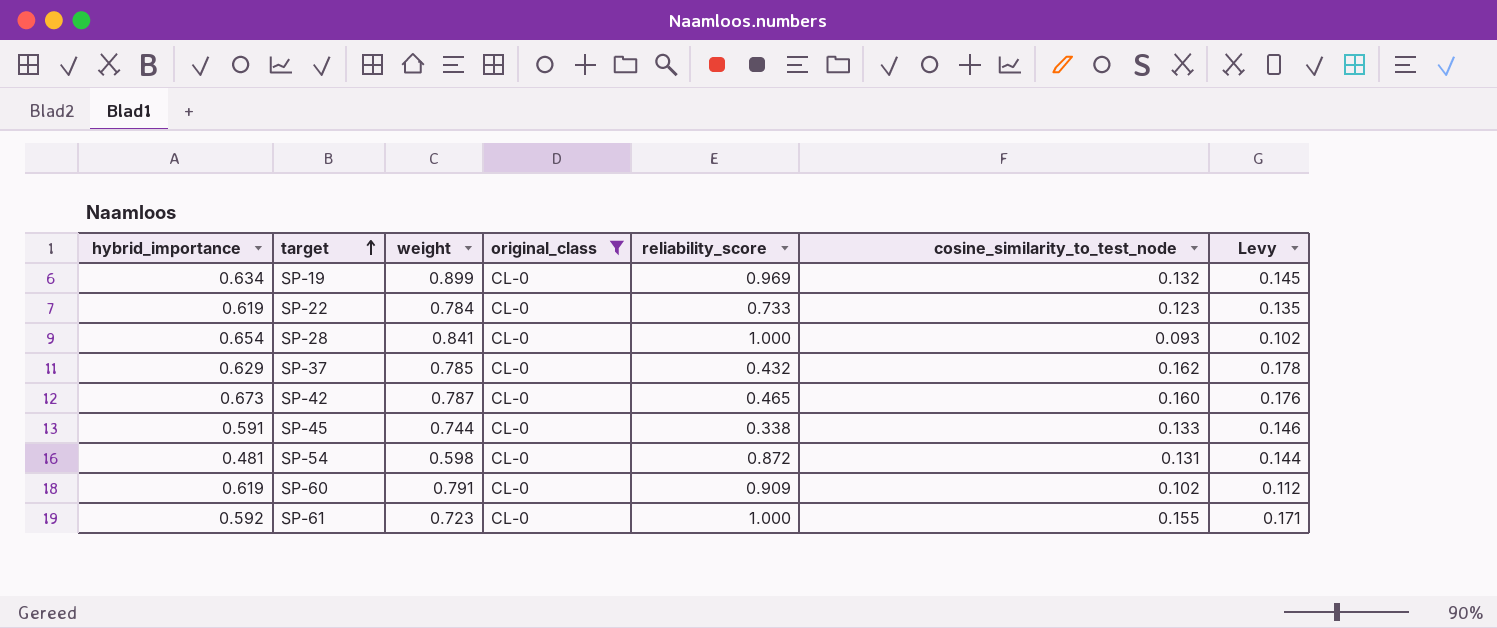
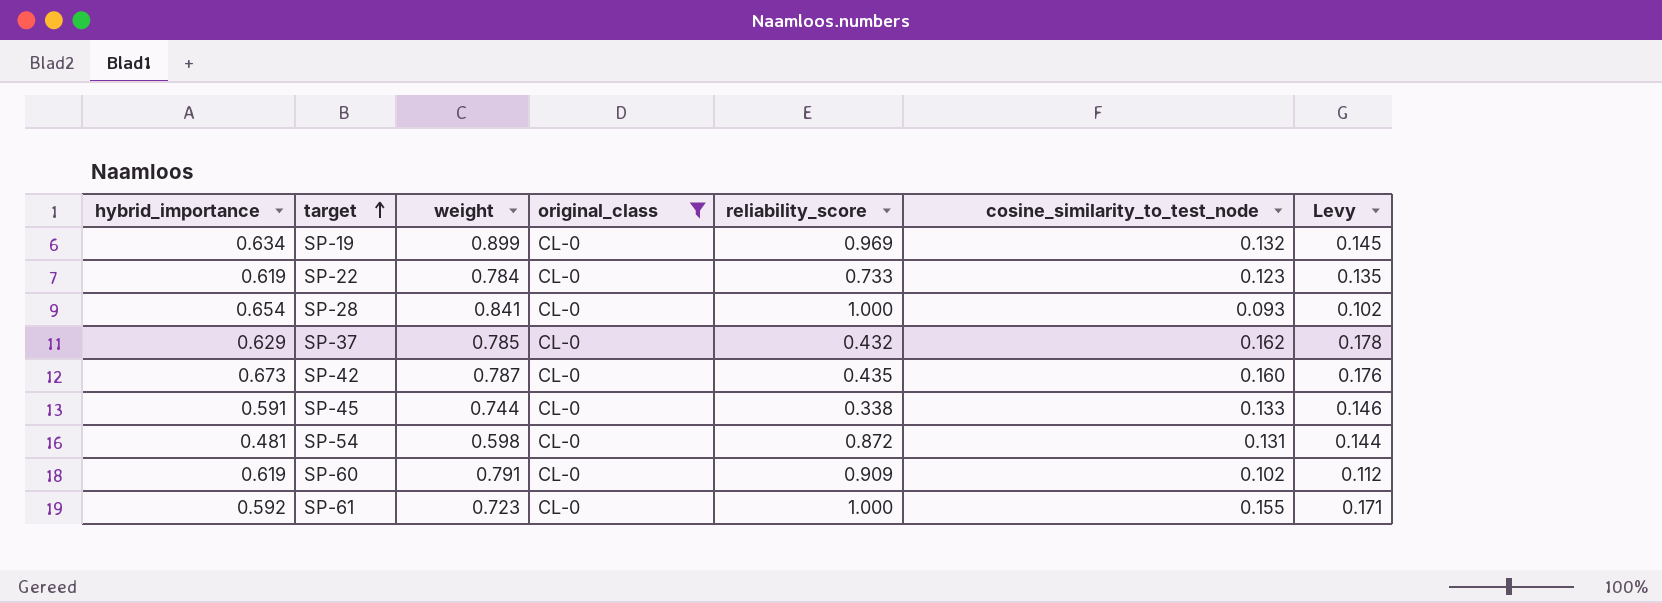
SP-42 | reliability_score: 0.465 -> 0.435

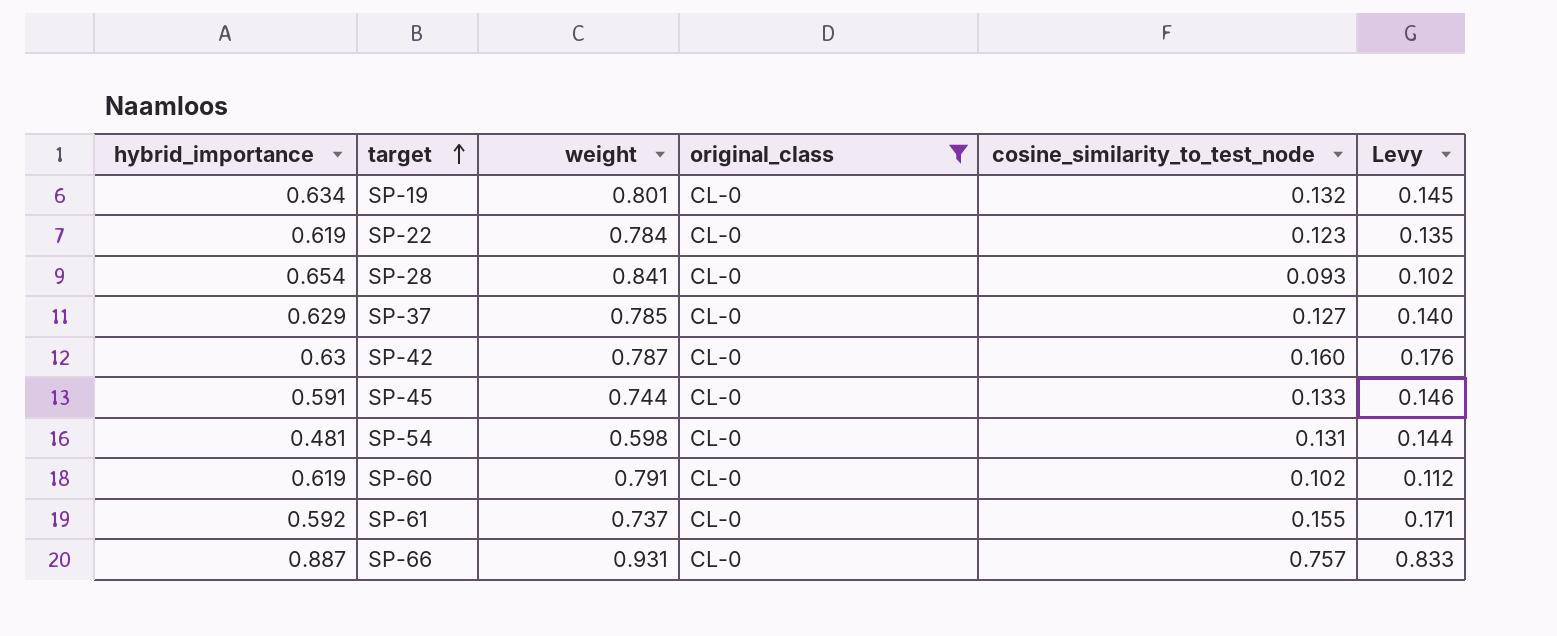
column reliability_score | position: 5 -> none
SP-19 | weight: 0.899 -> 0.801
SP-37 | cosine_similarity_to_test_node: 0.162 -> 0.127
SP-37 | Levy: 0.178 -> 0.140
SP-42 | hybrid_importance: 0.673 -> 0.63
SP-61 | weight: 0.723 -> 0.737
row SP-66: none -> 0.887 | 0.931 | CL-0 | 0.757 | 0.833

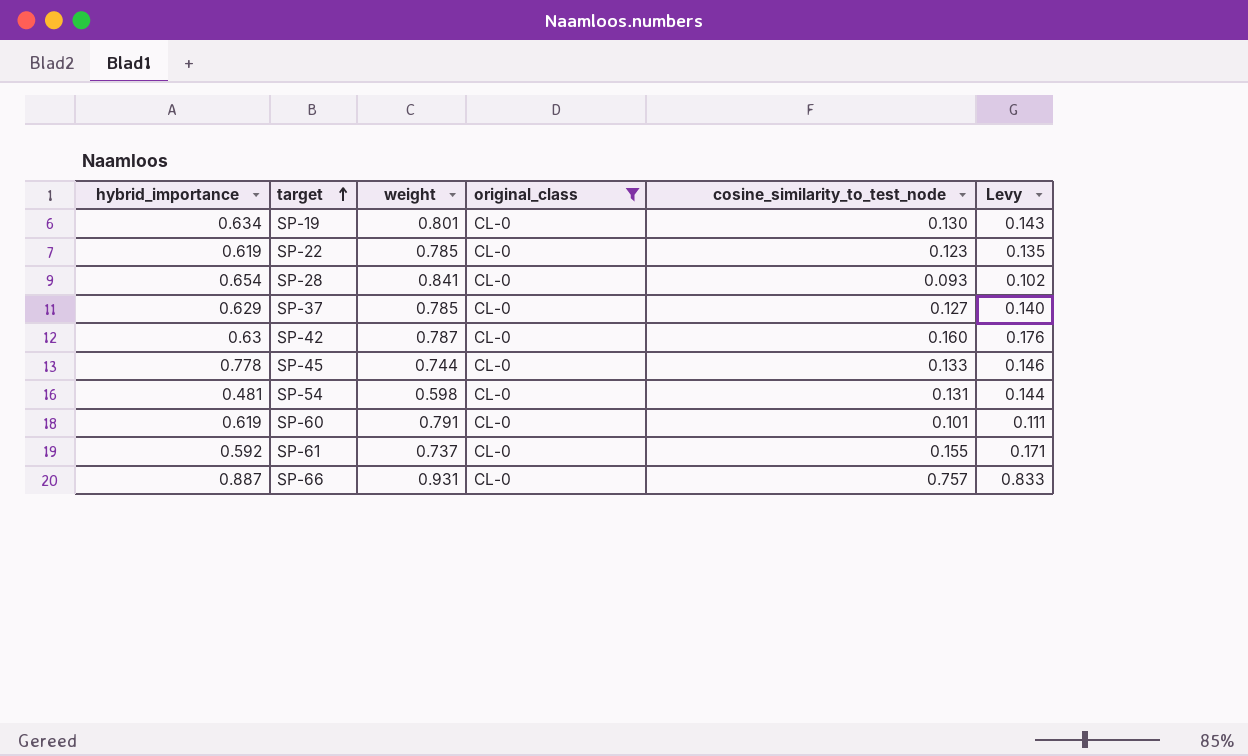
SP-19 | cosine_similarity_to_test_node: 0.132 -> 0.130
SP-19 | Levy: 0.145 -> 0.143
SP-22 | weight: 0.784 -> 0.785
SP-45 | hybrid_importance: 0.591 -> 0.778
SP-60 | cosine_similarity_to_test_node: 0.102 -> 0.101
SP-60 | Levy: 0.112 -> 0.111

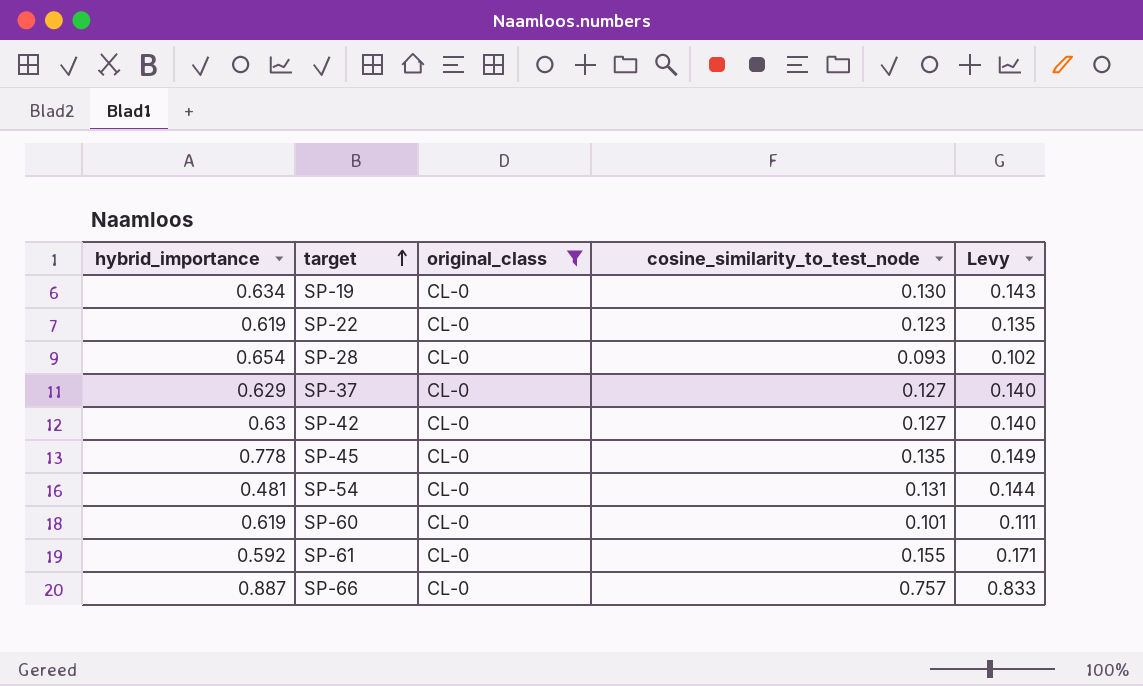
column weight | position: 3 -> none
SP-42 | cosine_similarity_to_test_node: 0.160 -> 0.127
SP-42 | Levy: 0.176 -> 0.140
SP-45 | cosine_similarity_to_test_node: 0.133 -> 0.135
SP-45 | Levy: 0.146 -> 0.149

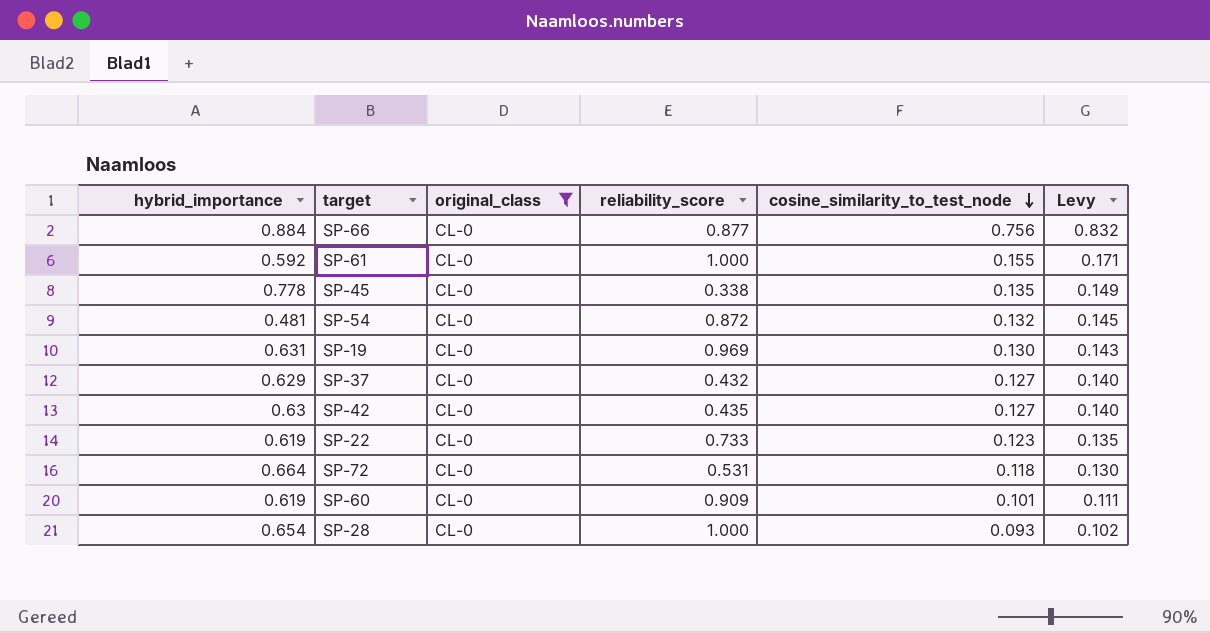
row order: target ascending -> cosine_similarity_to_test_node descending
column reliability_score | position: none -> 4
SP-66 | hybrid_importance: 0.887 -> 0.884
SP-66 | cosine_similarity_to_test_node: 0.757 -> 0.756
SP-66 | Levy: 0.833 -> 0.832
SP-54 | cosine_similarity_to_test_node: 0.131 -> 0.132
SP-54 | Levy: 0.144 -> 0.145
SP-19 | hybrid_importance: 0.634 -> 0.631
row SP-72: none -> 0.664 | CL-0 | 0.531 | 0.118 | 0.130

